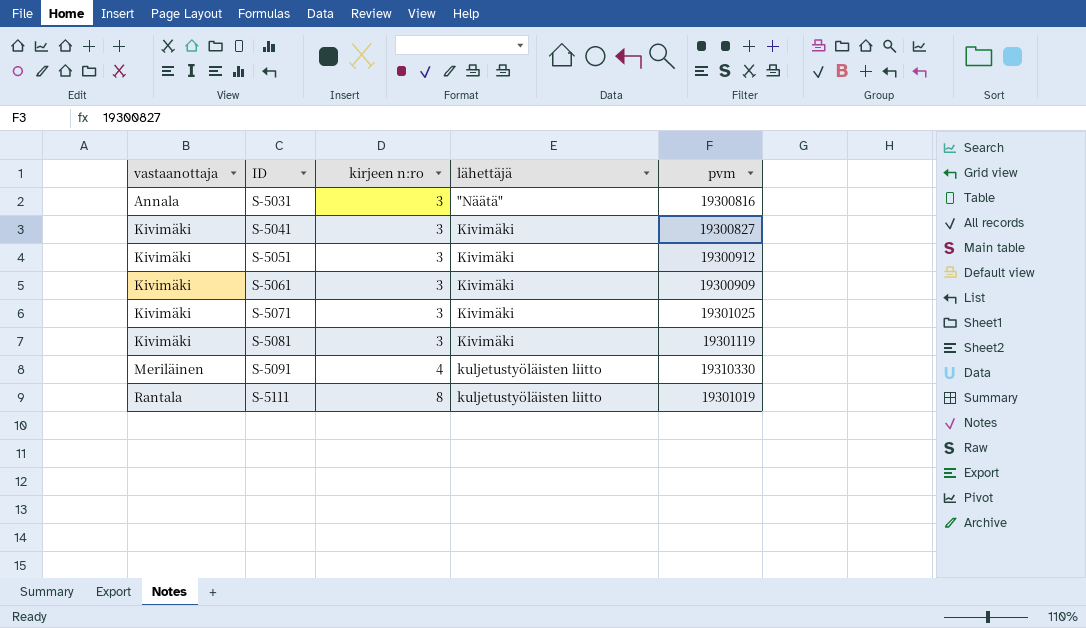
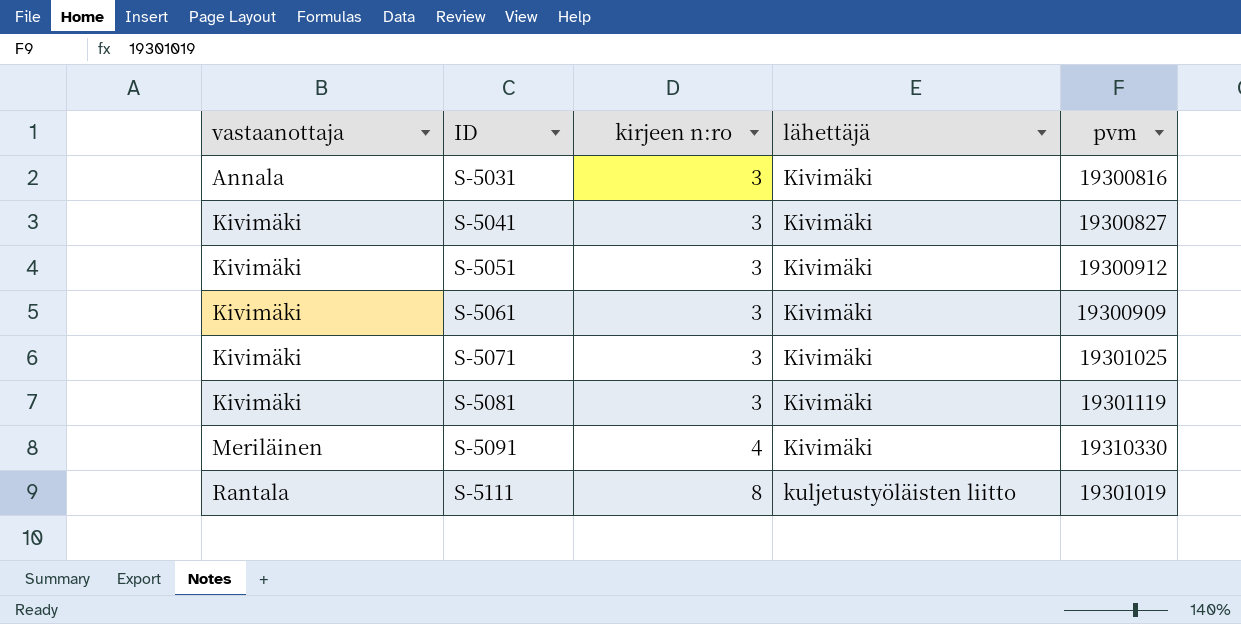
S-5031 | lähettäjä: "Näätä" -> Kivimäki
S-5091 | lähettäjä: kuljetustyöläisten liitto -> Kivimäki

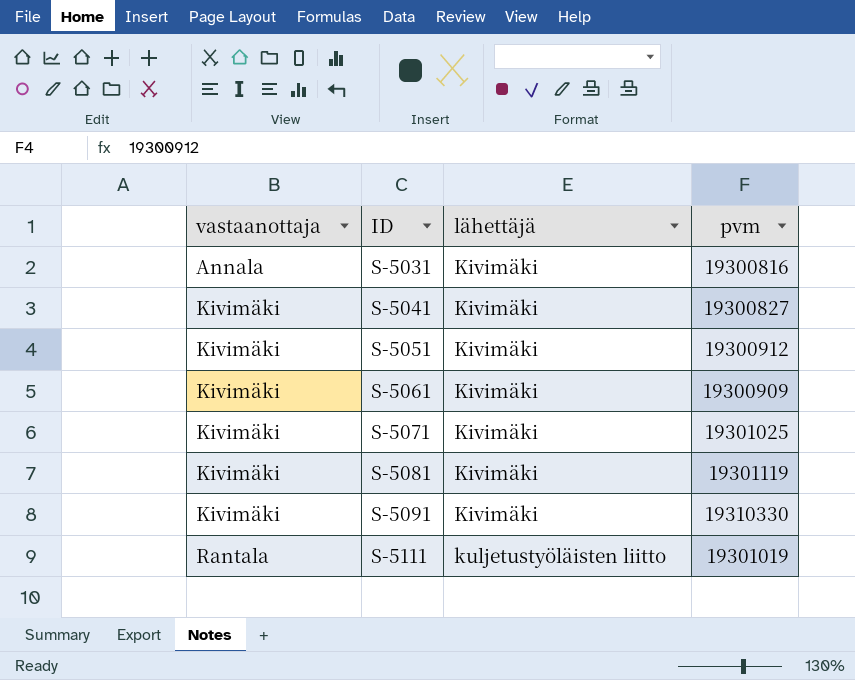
column kirjeen n:ro | position: 3 -> none
S-5091 | vastaanottaja: Meriläinen -> Kivimäki

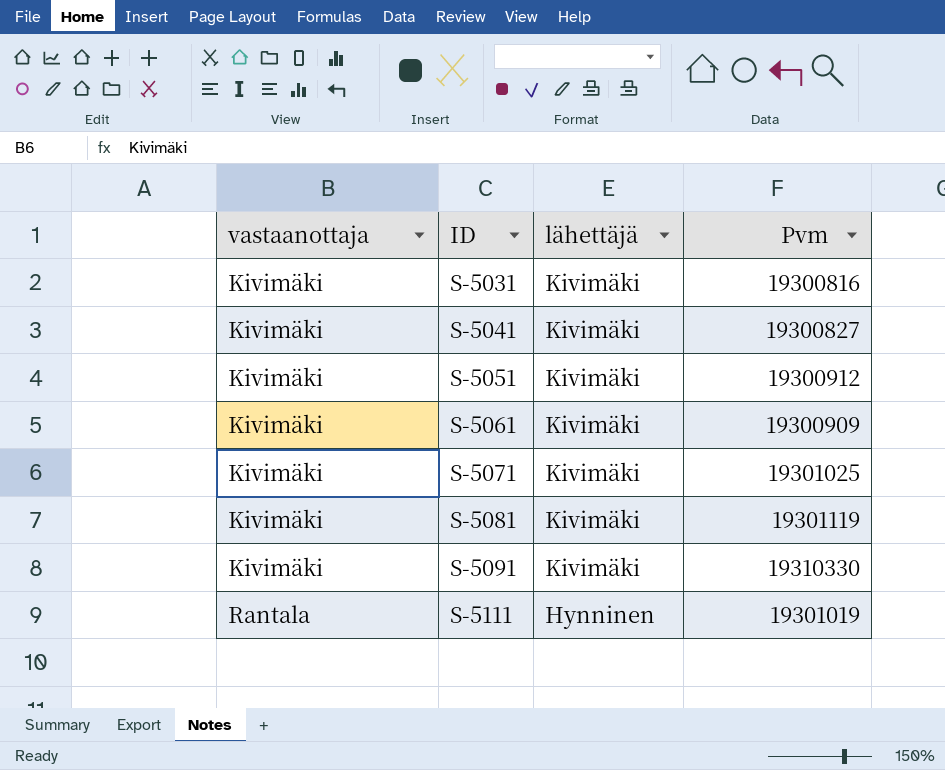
column name: pvm -> Pvm
S-5031 | vastaanottaja: Annala -> Kivimäki
S-5111 | lähettäjä: kuljetustyöläisten liitto -> Hynninen

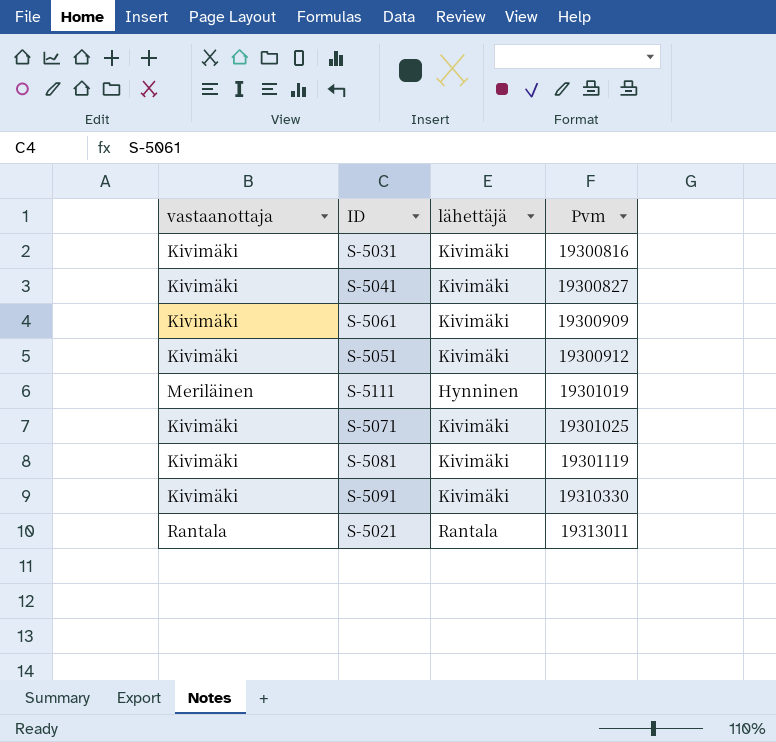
row order: vastaanottaja ascending -> Pvm ascending
S-5111 | vastaanottaja: Rantala -> Meriläinen
row S-5021: none -> Rantala | Rantala | 19313011

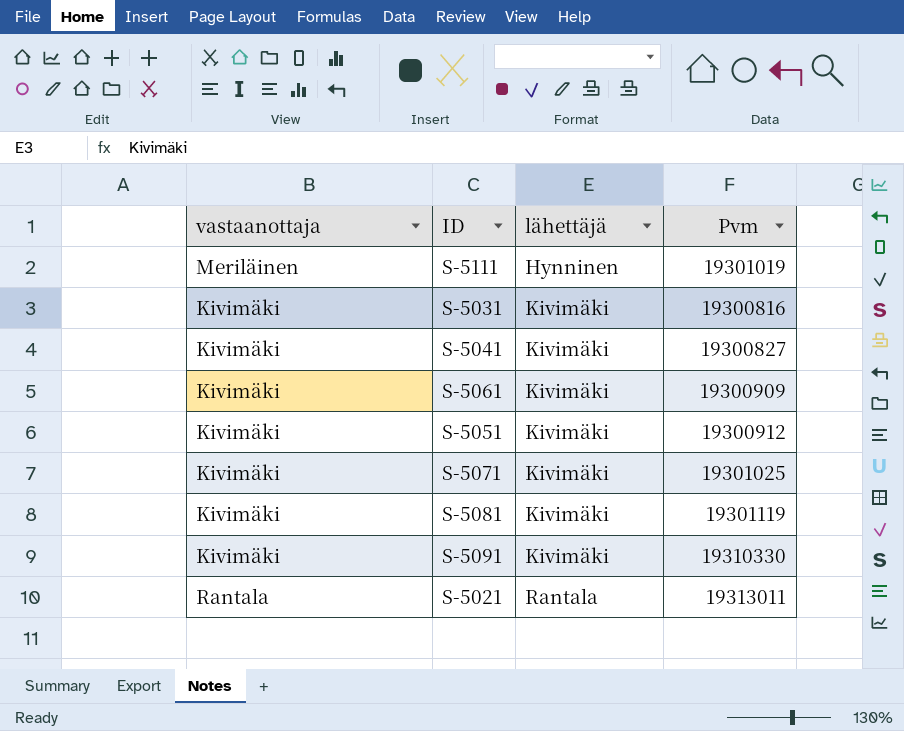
row order: Pvm ascending -> lähettäjä ascending

